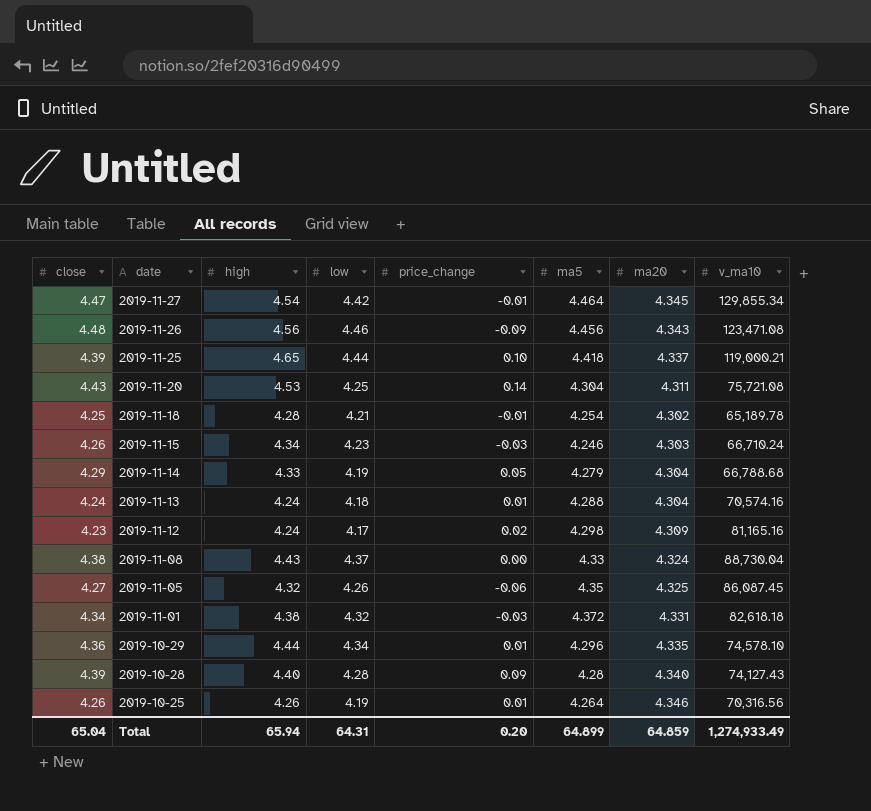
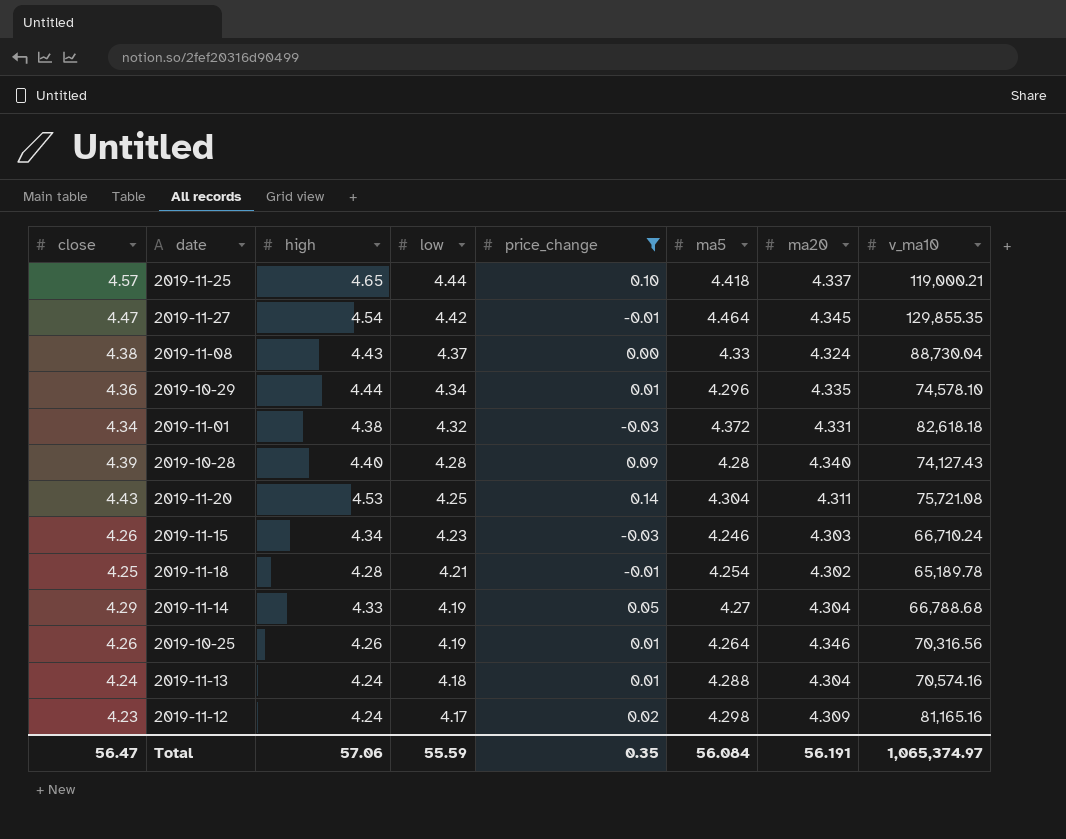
filter: none -> price_change >= -0.03
row order: date descending -> low descending
2019-11-25 | close: 4.39 -> 4.57
2019-11-27 | v_ma10: 129,855.34 -> 129,855.35
2019-11-14 | ma5: 4.279 -> 4.27
Total | close: 65.04 -> 56.47
Total | high: 65.94 -> 57.06
Total | low: 64.31 -> 55.59
Total | price_change: 0.20 -> 0.35
Total | ma5: 64.899 -> 56.084
Total | ma20: 64.859 -> 56.191
Total | v_ma10: 1,274,933.49 -> 1,065,374.97

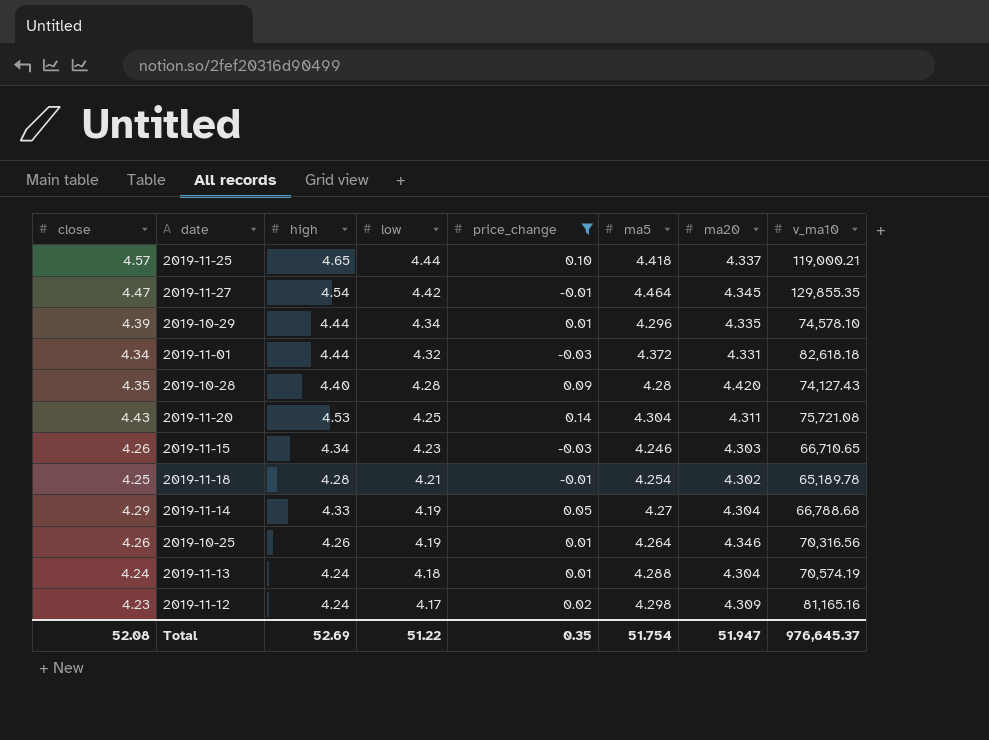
row 2019-11-08: 4.38 | 4.43 | 4.37 | 0.00 | 4.33 | 4.324 | 88,730.04 -> none
2019-10-29 | close: 4.36 -> 4.39
2019-11-01 | high: 4.38 -> 4.44
2019-10-28 | close: 4.39 -> 4.35
2019-10-28 | ma20: 4.340 -> 4.420
2019-11-15 | v_ma10: 66,710.24 -> 66,710.65
2019-11-13 | v_ma10: 70,574.16 -> 70,574.19
Total | close: 56.47 -> 52.08
Total | high: 57.06 -> 52.69
Total | low: 55.59 -> 51.22
Total | ma5: 56.084 -> 51.754
Total | ma20: 56.191 -> 51.947
Total | v_ma10: 1,065,374.97 -> 976,645.37

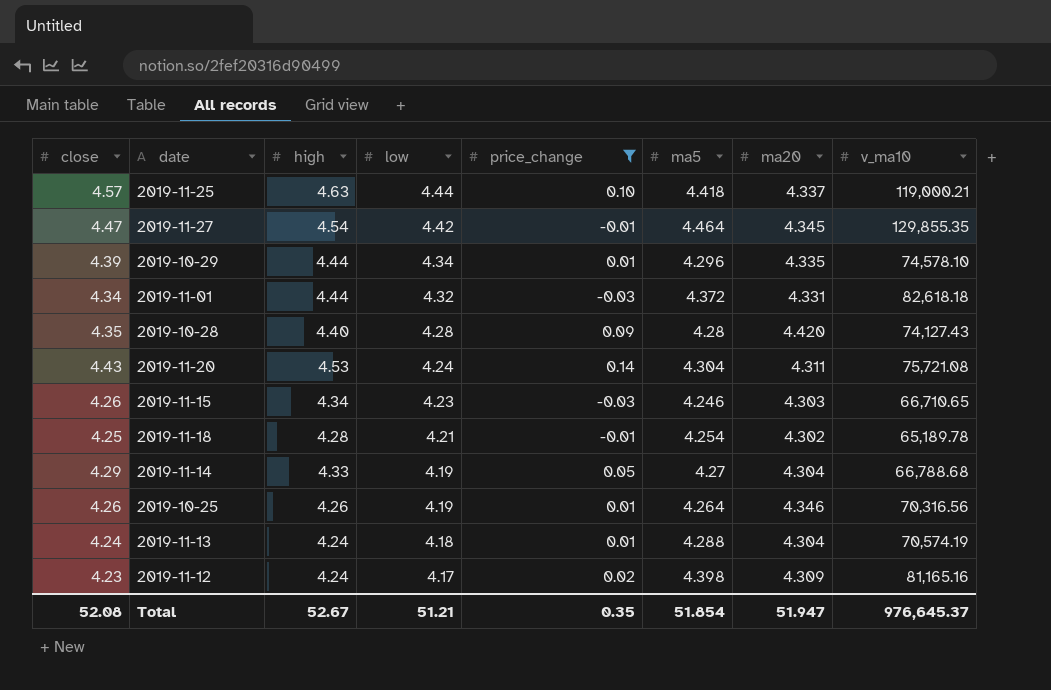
2019-11-25 | high: 4.65 -> 4.63
2019-11-20 | low: 4.25 -> 4.24
2019-11-12 | ma5: 4.298 -> 4.398
Total | high: 52.69 -> 52.67
Total | low: 51.22 -> 51.21
Total | ma5: 51.754 -> 51.854

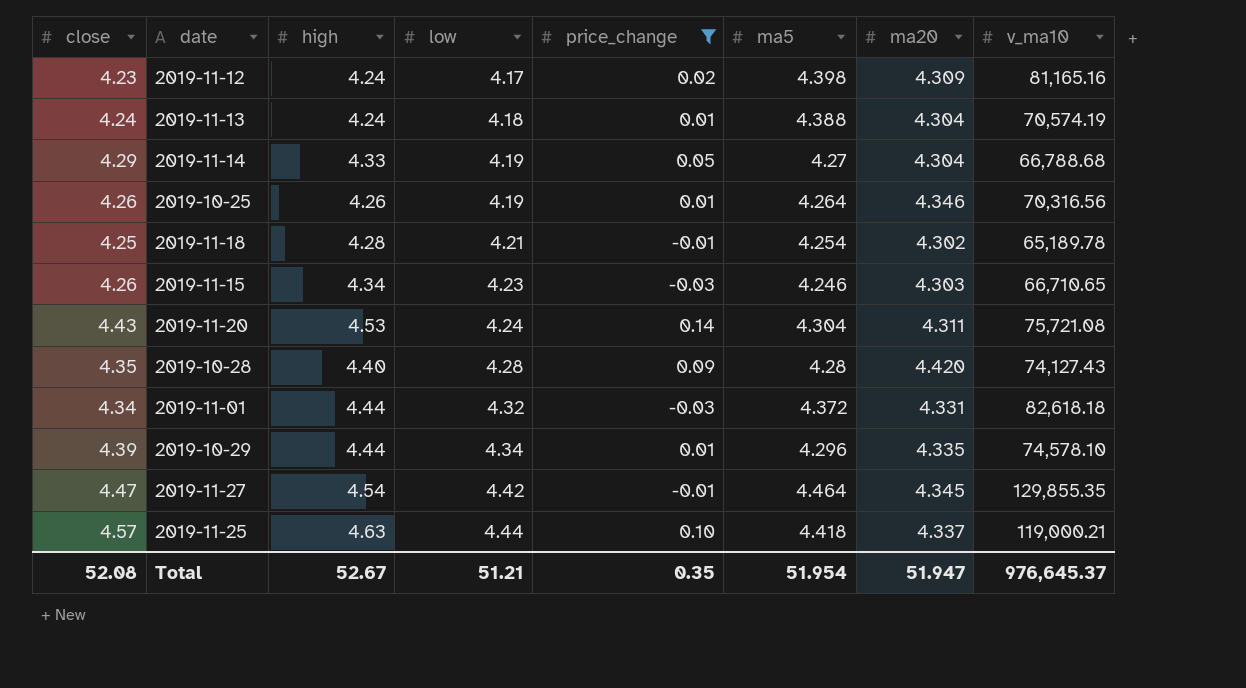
row order: low descending -> low ascending
2019-11-13 | ma5: 4.288 -> 4.388
Total | ma5: 51.854 -> 51.954

